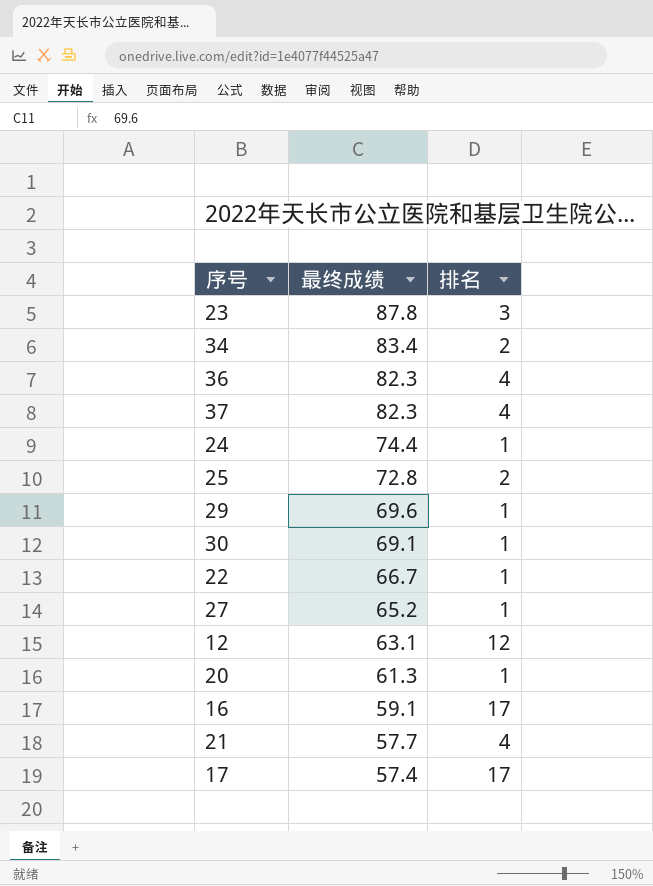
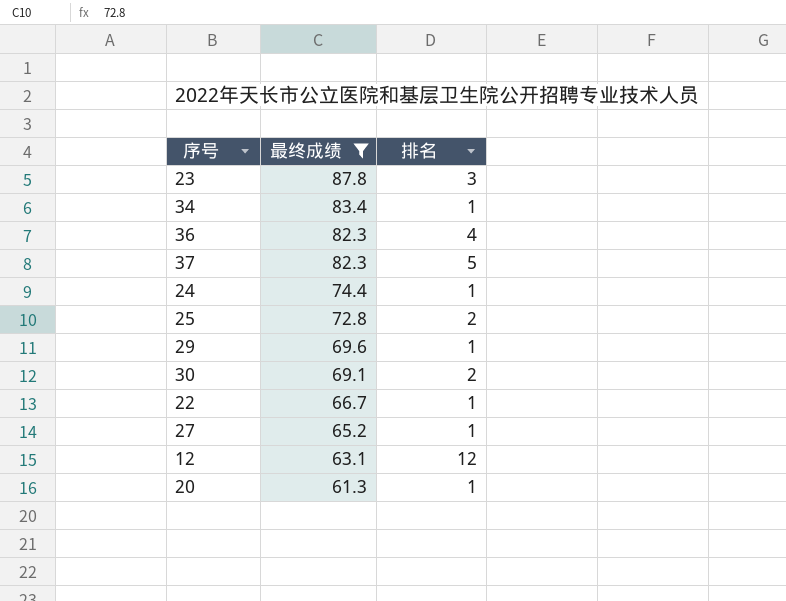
filter: none -> 最终成绩 >= 61.3
34 | 排名: 2 -> 1
37 | 排名: 4 -> 5
30 | 排名: 1 -> 2

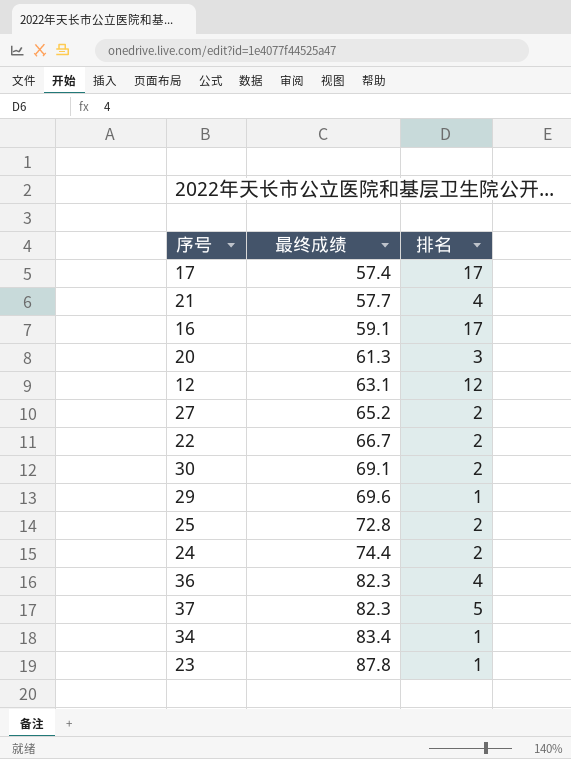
filter: 最终成绩 >= 61.3 -> none
row order: 最终成绩 descending -> 最终成绩 ascending
20 | 排名: 1 -> 3
27 | 排名: 1 -> 2
22 | 排名: 1 -> 2
24 | 排名: 1 -> 2
23 | 排名: 3 -> 1

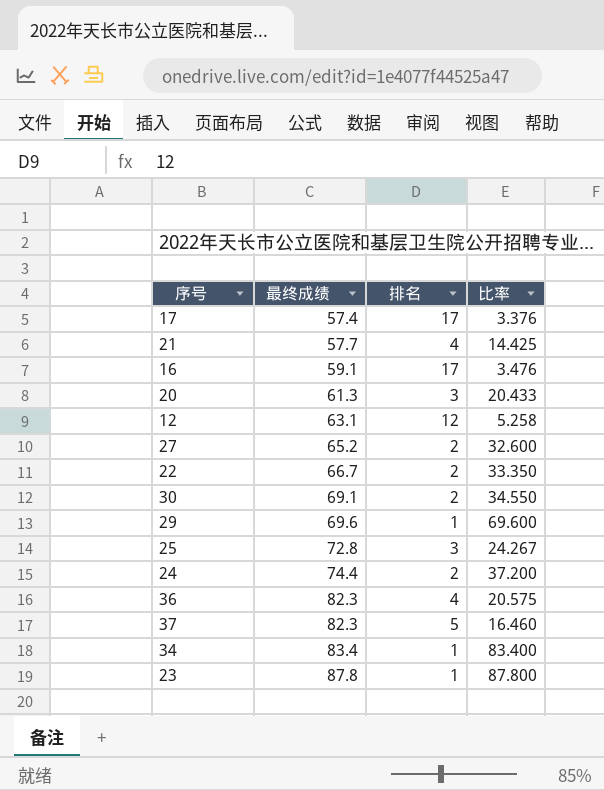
column 比率 | formula: none -> [最终成绩] / [排名]
25 | 排名: 2 -> 3

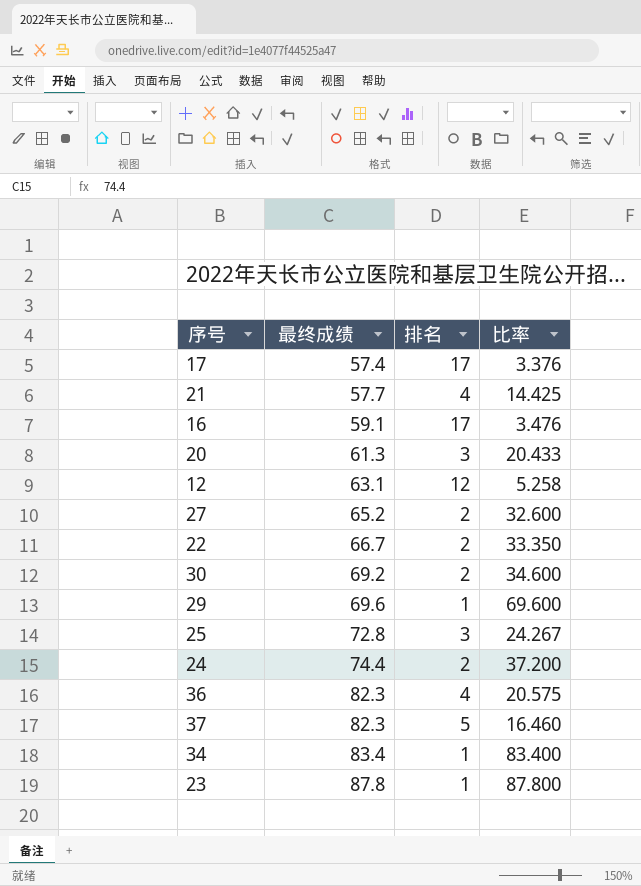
30 | 最终成绩: 69.1 -> 69.2
30 | 比率: 34.550 -> 34.600

